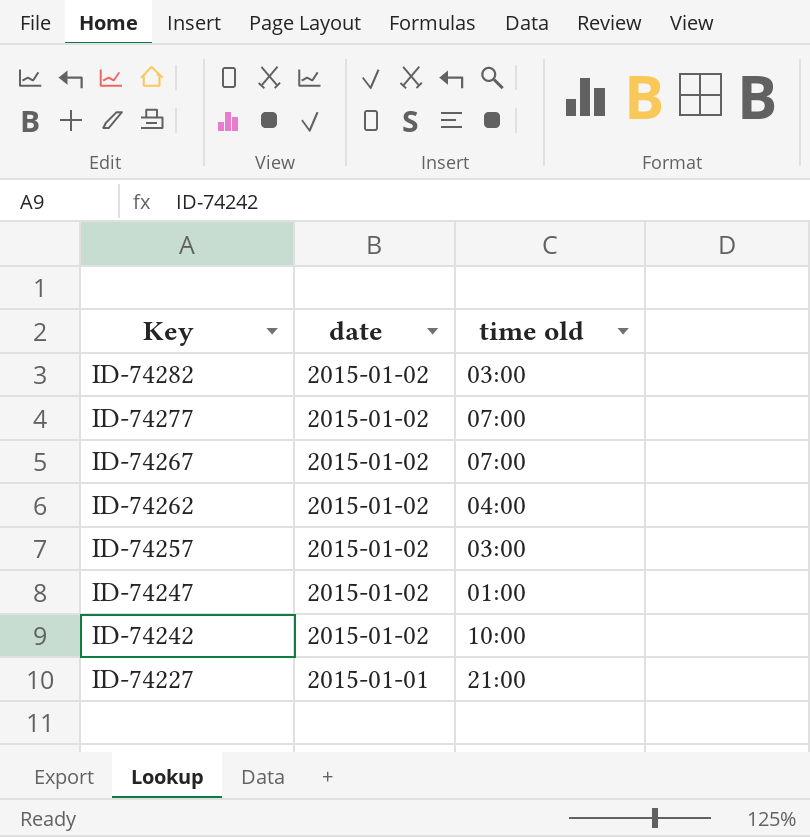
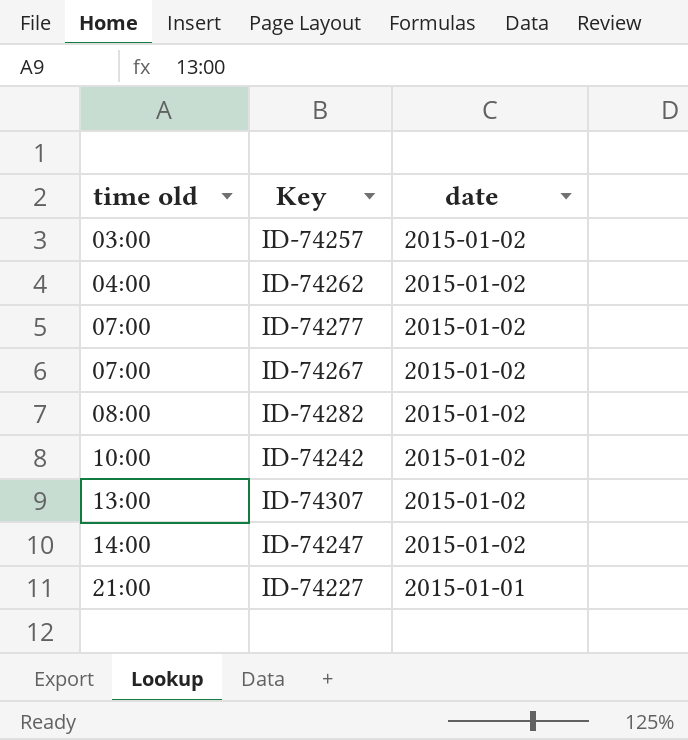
row order: Key descending -> time old ascending
column time old | position: 3 -> 1
ID-74282 | time old: 03:00 -> 08:00
row ID-74307: none -> 13:00 | 2015-01-02
ID-74247 | time old: 01:00 -> 14:00

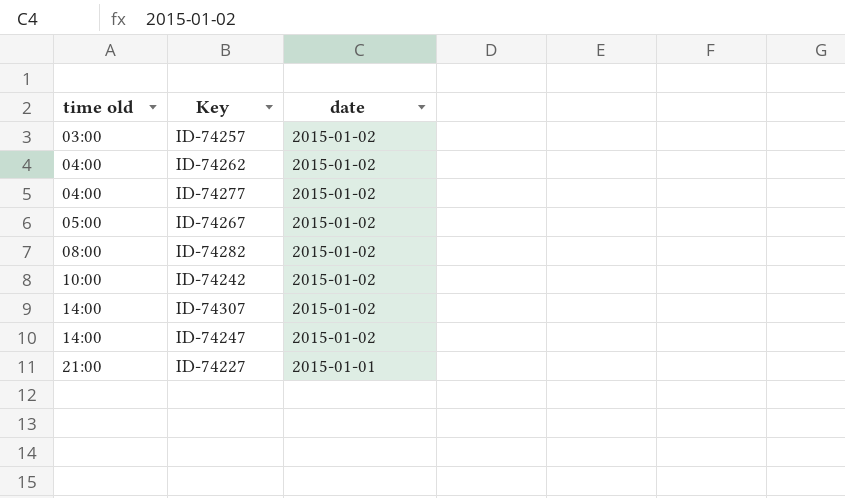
ID-74277 | time old: 07:00 -> 04:00
ID-74267 | time old: 07:00 -> 05:00
ID-74307 | time old: 13:00 -> 14:00

